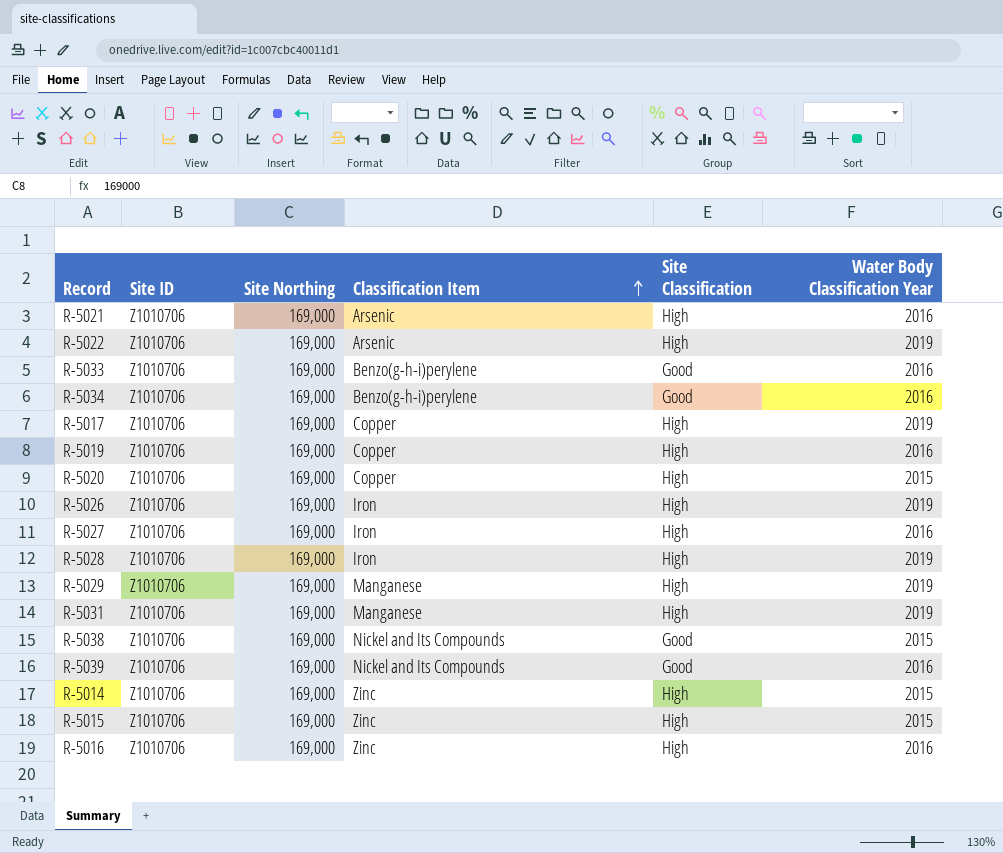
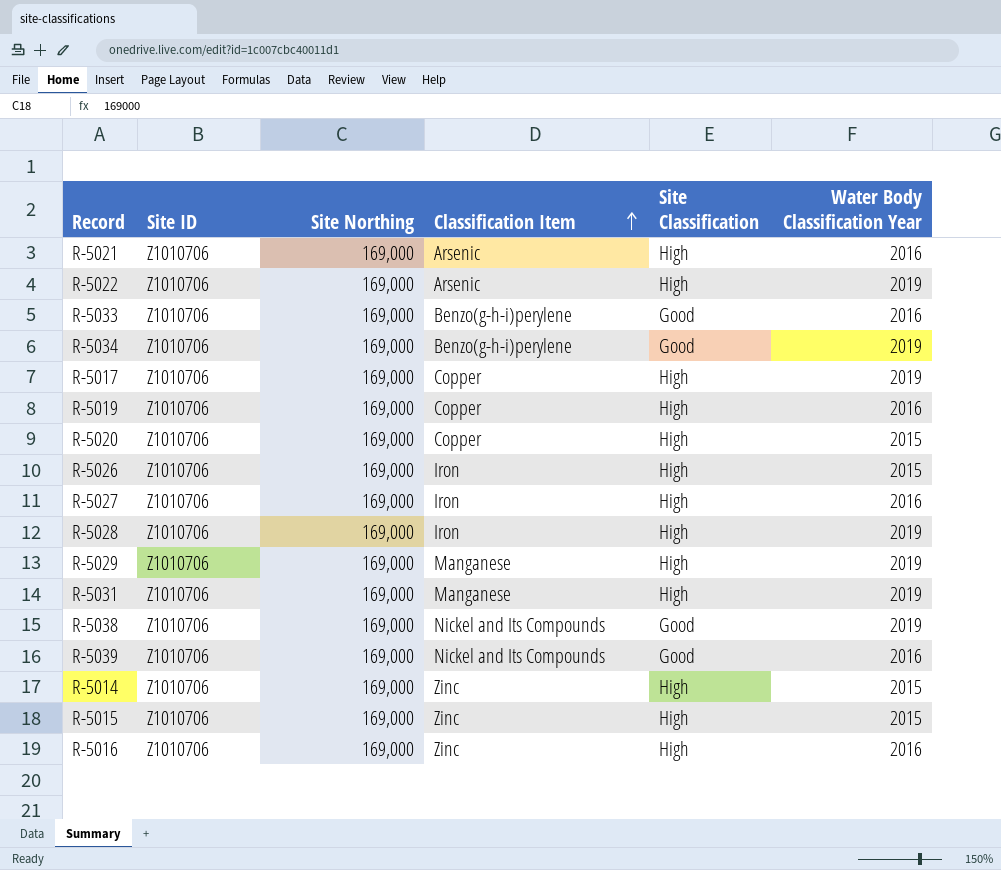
R-5034 | Water Body Classification Year: 2016 -> 2019
R-5026 | Water Body Classification Year: 2019 -> 2015
R-5038 | Water Body Classification Year: 2015 -> 2019

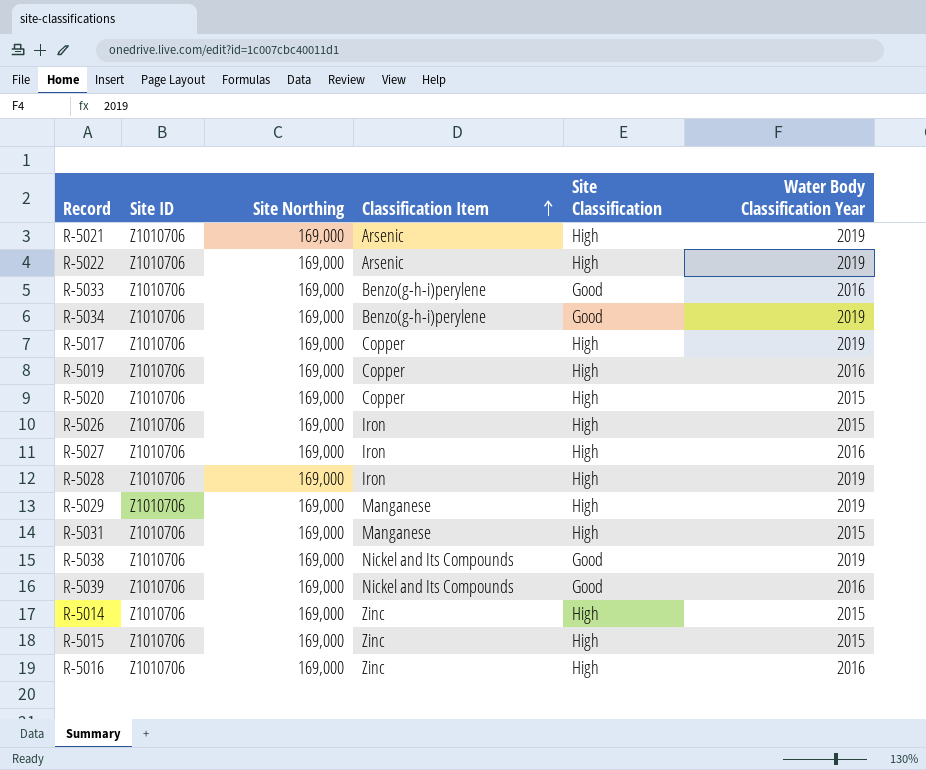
R-5021 | Water Body Classification Year: 2016 -> 2019
R-5031 | Water Body Classification Year: 2019 -> 2015

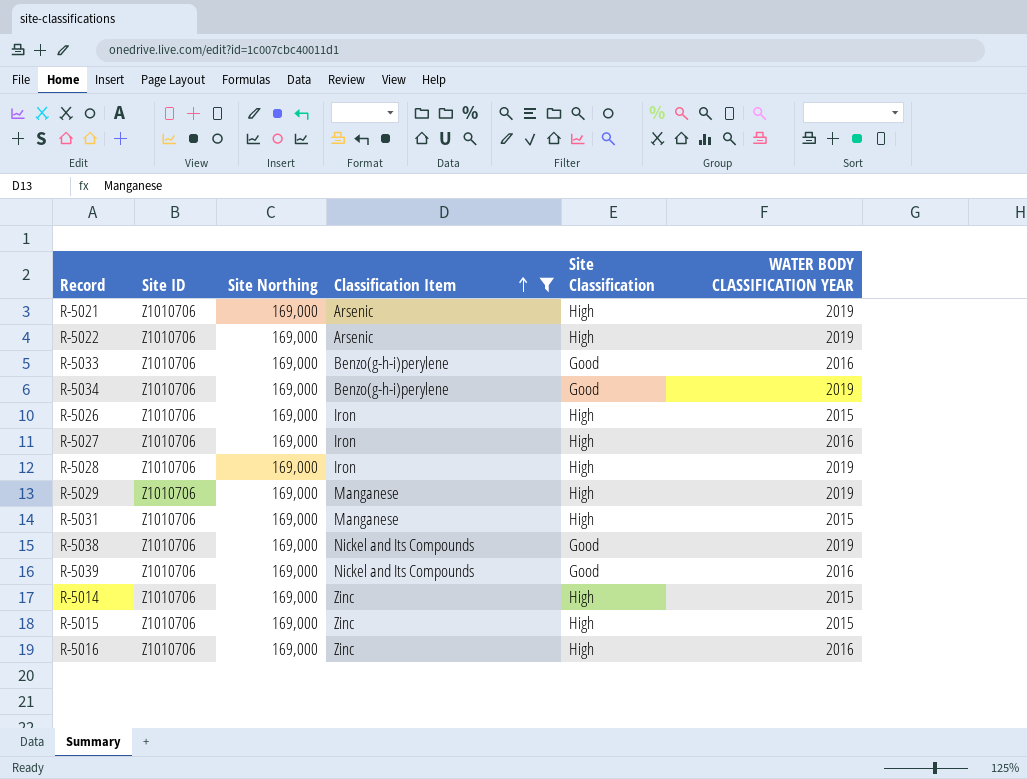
filter: none -> Classification Item != Copper
column name: Water Body Classification Year -> WATER BODY CLASSIFICATION YEAR

